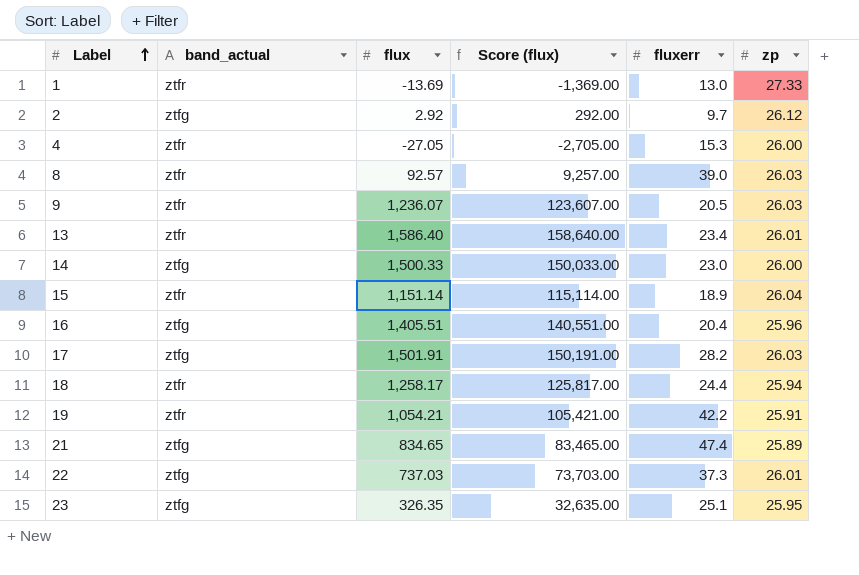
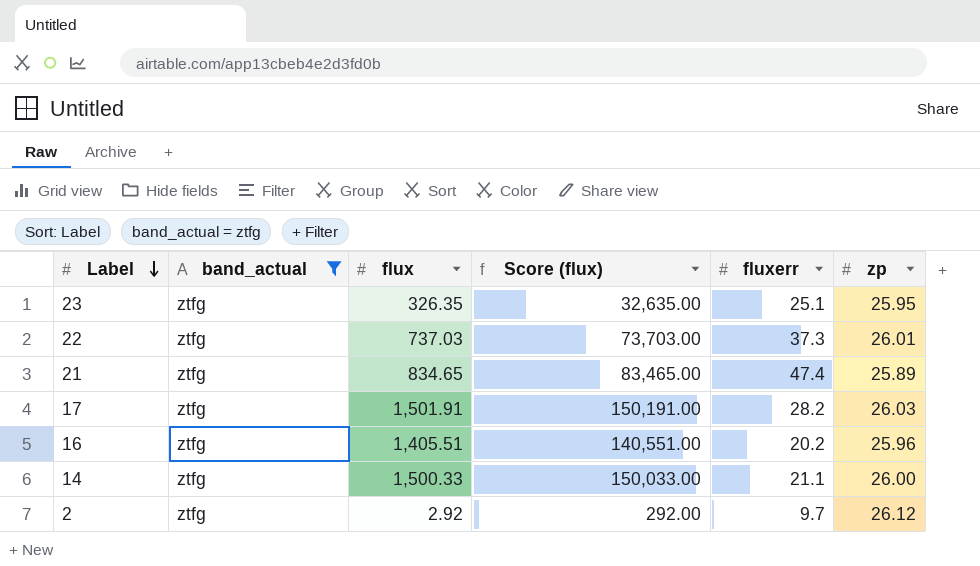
filter: none -> band_actual = ztfg
row order: Label ascending -> Label descending
16 | fluxerr: 20.4 -> 20.2
14 | fluxerr: 23.0 -> 21.1

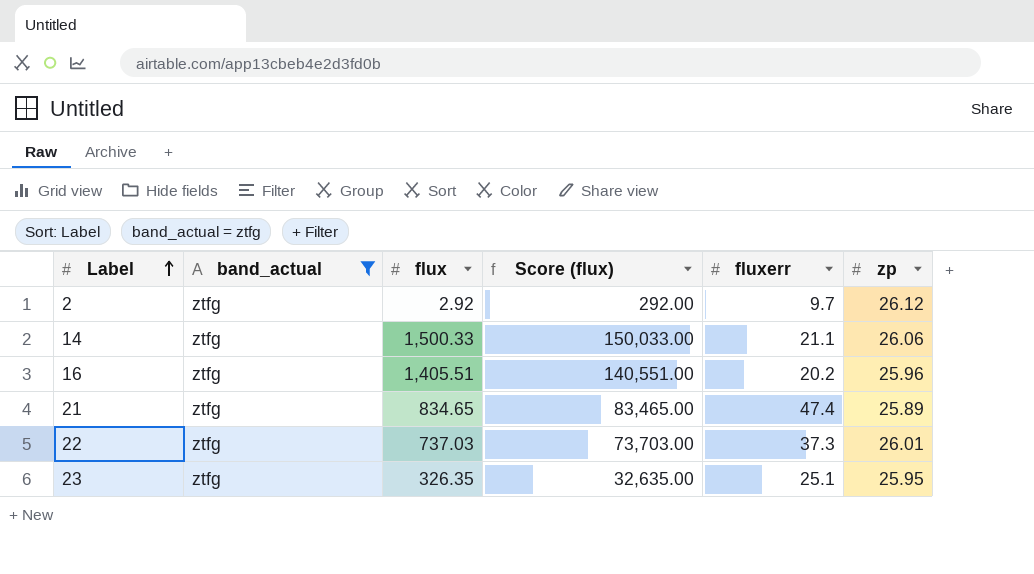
row order: Label descending -> Label ascending
row 17: ztfg | 1,501.91 | 150,191.00 | 28.2 | 26.03 -> none
14 | zp: 26.00 -> 26.06

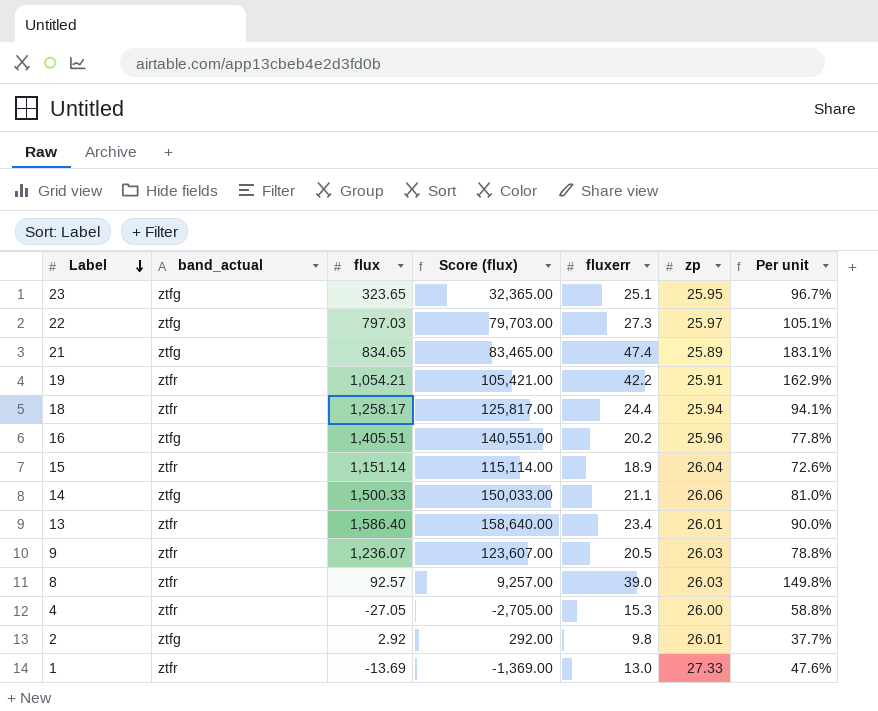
filter: band_actual = ztfg -> none
row order: Label ascending -> Label descending
column Per unit | formula: none -> [fluxerr] / [zp]
23 | flux: 326.35 -> 323.65
23 | Score (flux): 32,635.00 -> 32,365.00
22 | flux: 737.03 -> 797.03
22 | Score (flux): 73,703.00 -> 79,703.00
22 | fluxerr: 37.3 -> 27.3
22 | zp: 26.01 -> 25.97
2 | fluxerr: 9.7 -> 9.8
2 | zp: 26.12 -> 26.01

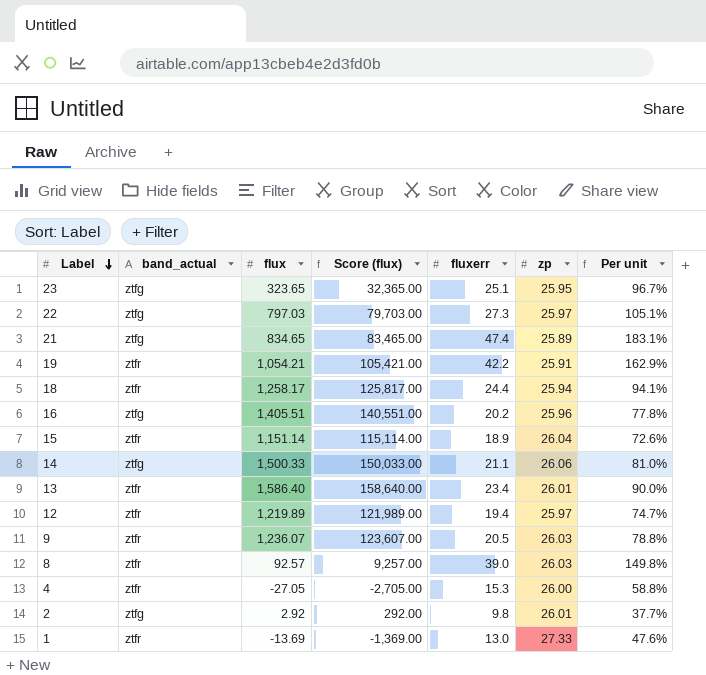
row 12: none -> ztfr | 1,219.89 | 121,989.00 | 19.4 | 25.97 | 74.7%

